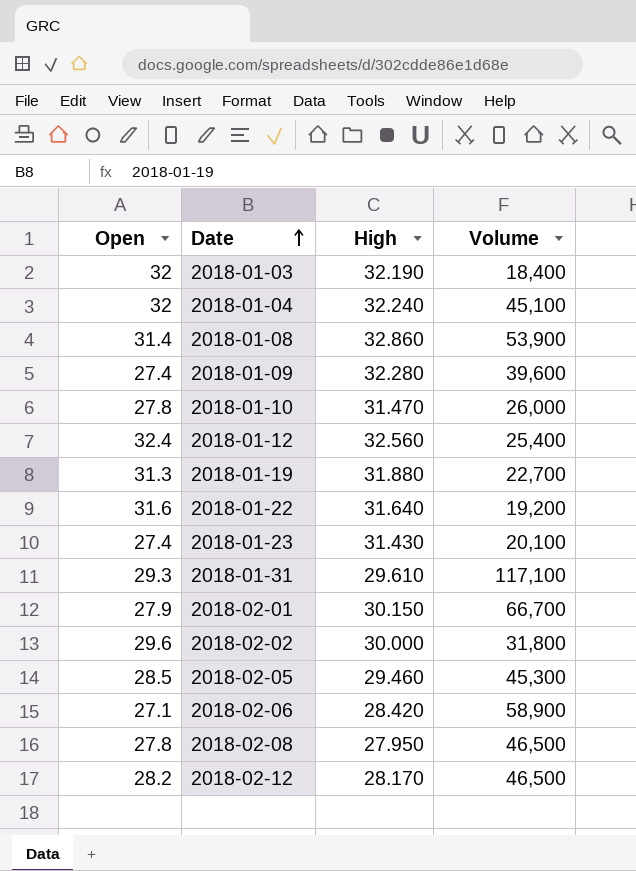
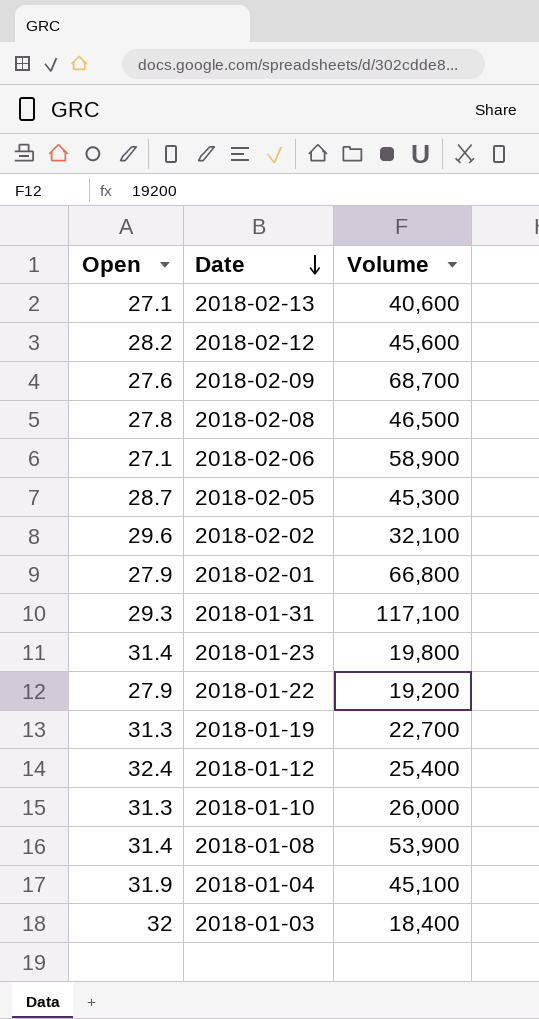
row order: Date ascending -> Date descending
column High | position: 3 -> none
row 2018-01-09: 27.4 | 32.280 | 39,600 -> none
row 2018-02-13: none -> 27.1 | 40,600
2018-02-12 | Volume: 46,500 -> 45,600
row 2018-02-09: none -> 27.6 | 68,700
2018-02-05 | Open: 28.5 -> 28.7
2018-02-02 | Volume: 31,800 -> 32,100
2018-02-01 | Volume: 66,700 -> 66,800
2018-01-23 | Open: 27.4 -> 31.4
2018-01-23 | Volume: 20,100 -> 19,800
2018-01-22 | Open: 31.6 -> 27.9
2018-01-10 | Open: 27.8 -> 31.3
2018-01-04 | Open: 32 -> 31.9

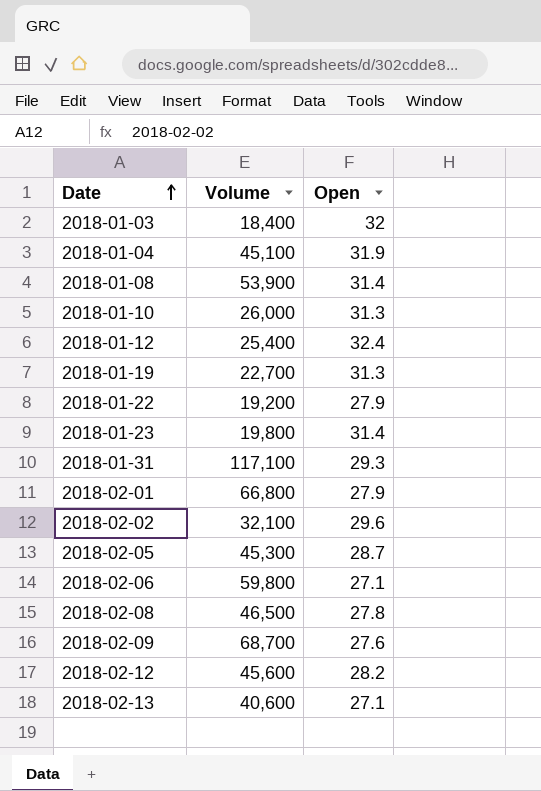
row order: Date descending -> Date ascending
column Open | position: 1 -> 3
2018-02-06 | Volume: 58,900 -> 59,800

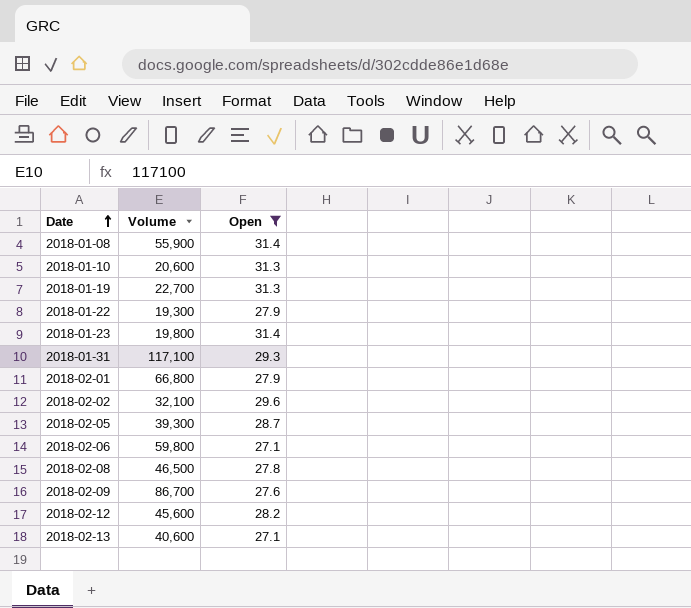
filter: none -> Open <= 31.4
2018-01-08 | Volume: 53,900 -> 55,900
2018-01-10 | Volume: 26,000 -> 20,600
2018-01-22 | Volume: 19,200 -> 19,300
2018-02-05 | Volume: 45,300 -> 39,300
2018-02-09 | Volume: 68,700 -> 86,700

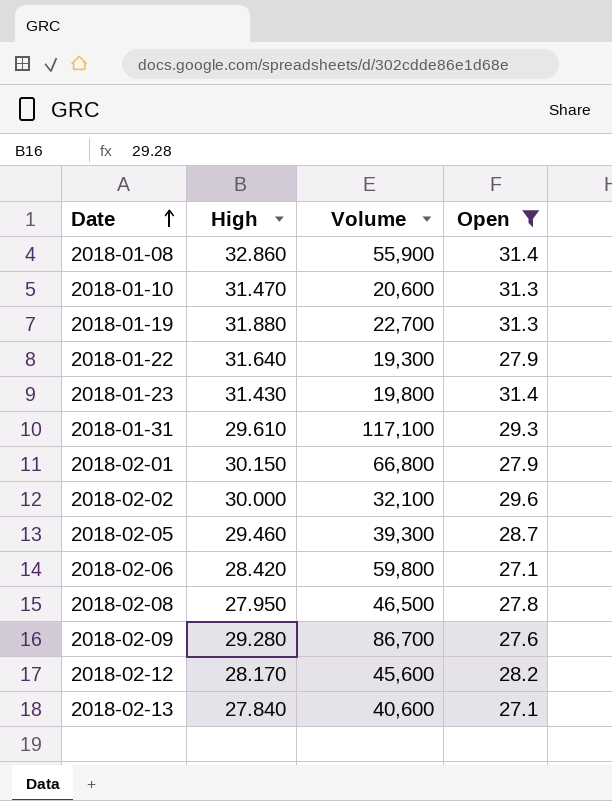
column High | position: none -> 2

